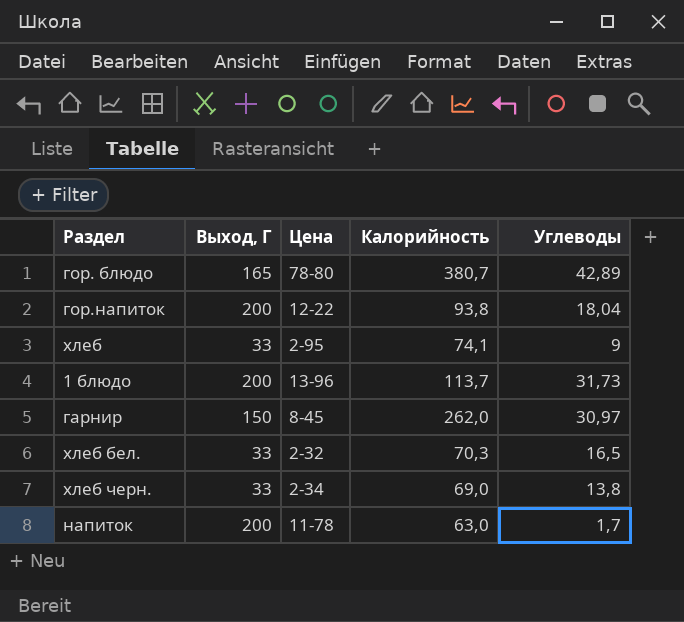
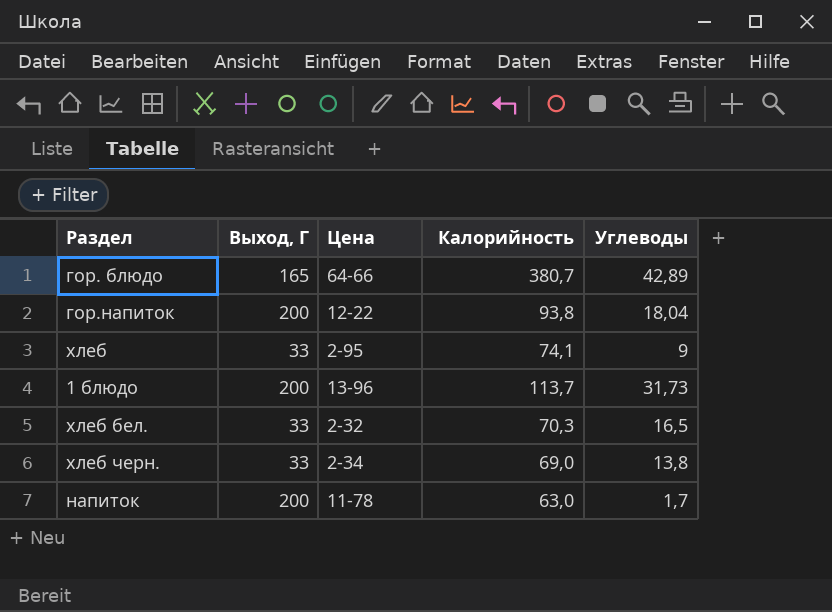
row гарнир: 150 | 8-45 | 262,0 | 30,97 -> none
гор. блюдо | Цена: 78-80 -> 64-66

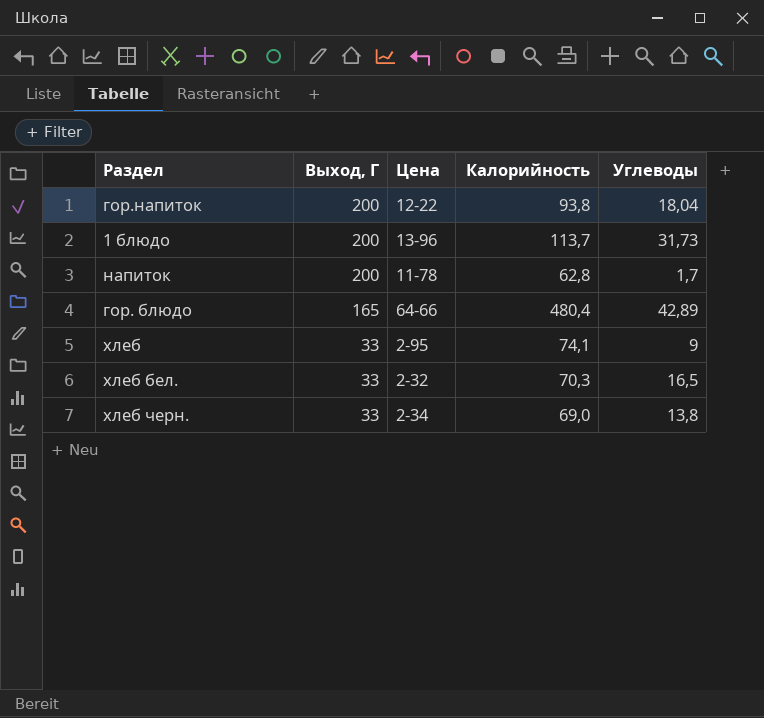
row order: none -> Выход, Г descending
напиток | Калорийность: 63,0 -> 62,8
гор. блюдо | Калорийность: 380,7 -> 480,4

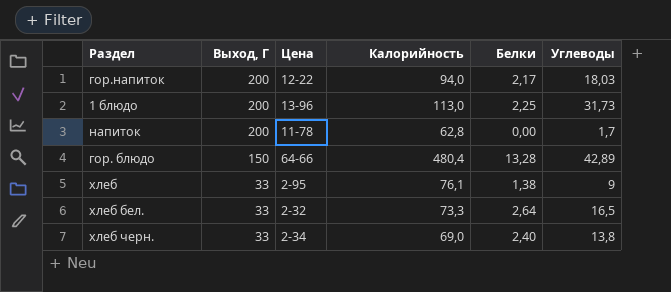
column Белки | position: none -> 5
гор.напиток | Калорийность: 93,8 -> 94,0
гор.напиток | Углеводы: 18,04 -> 18,03
1 блюдо | Калорийность: 113,7 -> 113,0
гор. блюдо | Выход, Г: 165 -> 150
хлеб | Калорийность: 74,1 -> 76,1
хлеб бел. | Калорийность: 70,3 -> 73,3

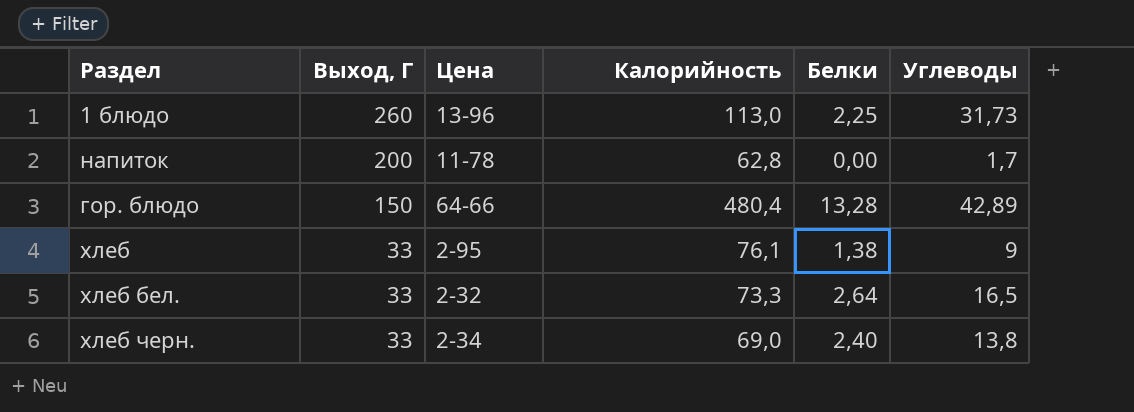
row гор.напиток: 200 | 12-22 | 94,0 | 2,17 | 18,03 -> none
1 блюдо | Выход, Г: 200 -> 260

